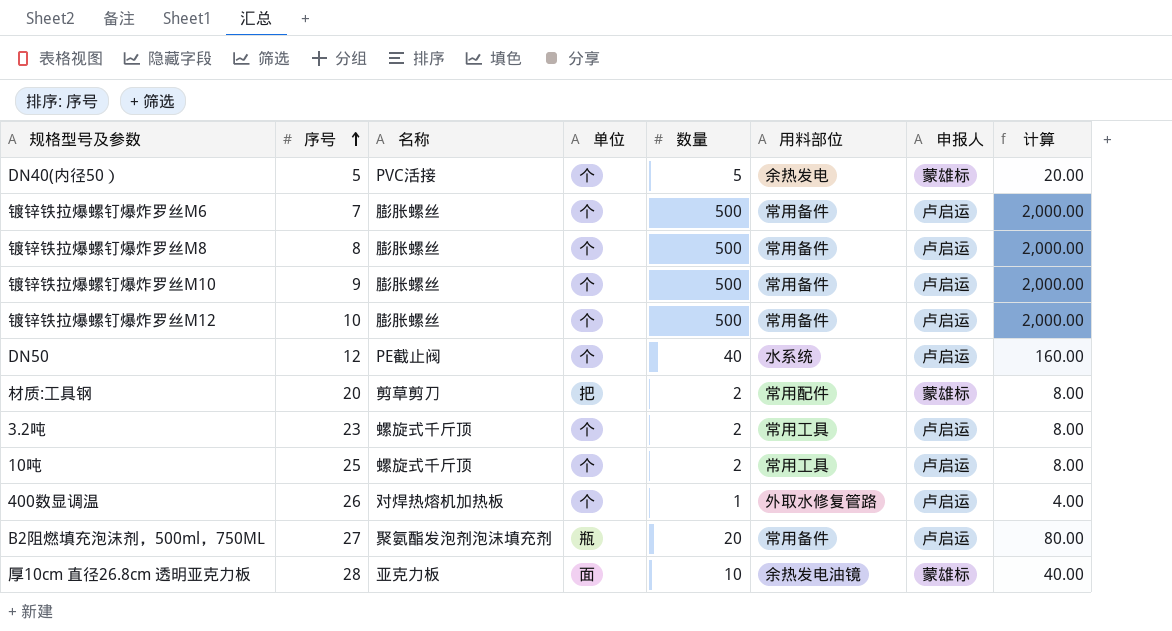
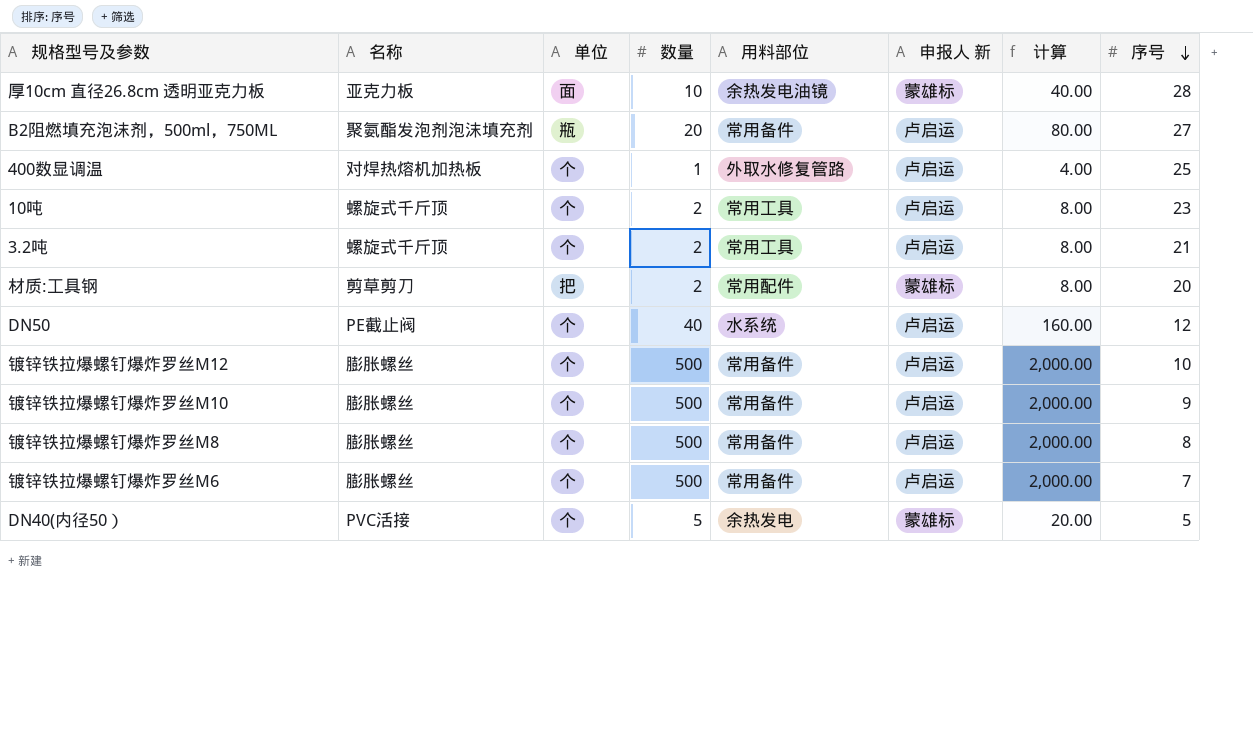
row order: 序号 ascending -> 序号 descending
column name: 申报人 -> 申报人 新
column 序号 | position: 2 -> 8
400数显调温 | 序号: 26 -> 25
10吨 | 序号: 25 -> 23
3.2吨 | 序号: 23 -> 21

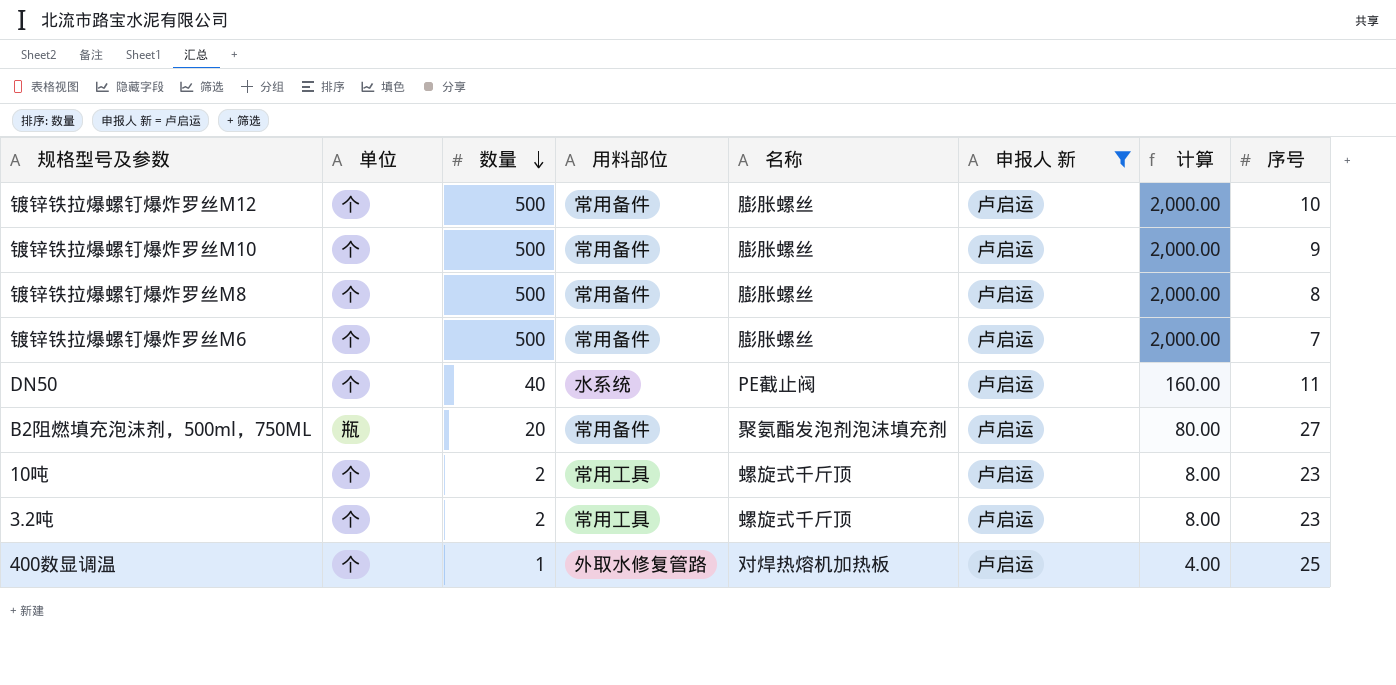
filter: none -> 申报人 新 = 卢启运
row order: 序号 descending -> 数量 descending
column 名称 | position: 2 -> 5
DN50 | 序号: 12 -> 11
3.2吨 | 序号: 21 -> 23

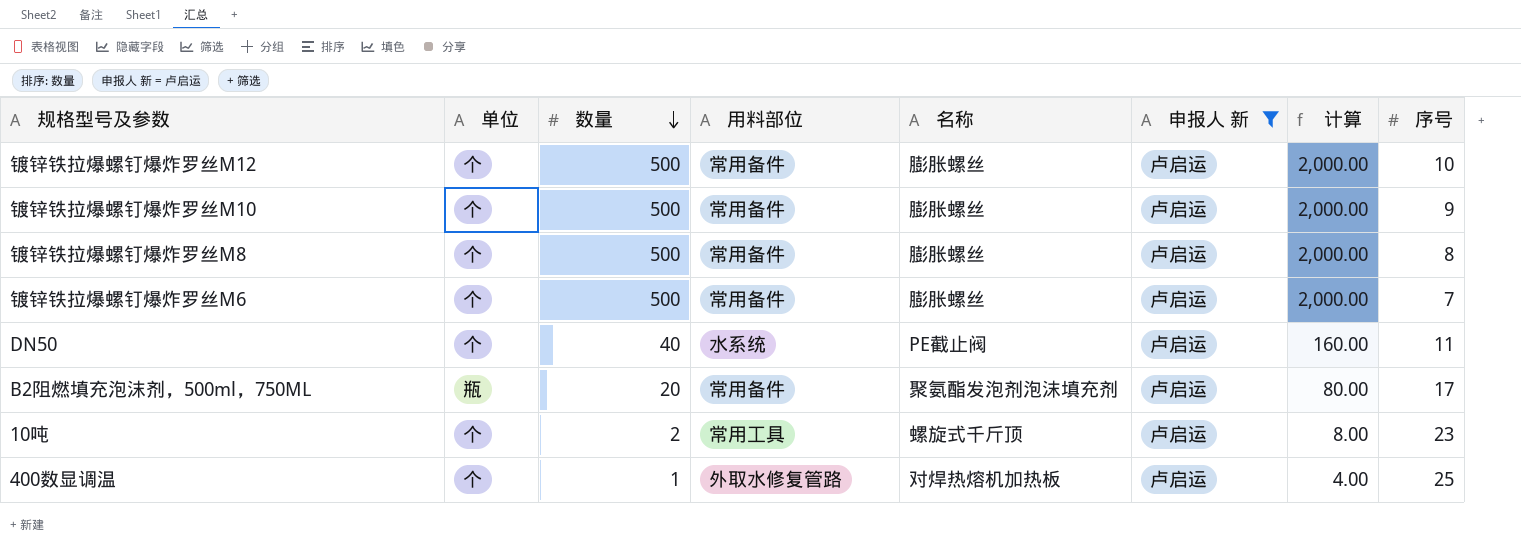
row 3.2吨: 个 | 2 | 常用工具 | 螺旋式千斤顶 | 卢启运 | 8.00 | 23 -> none
B2阻燃填充泡沫剂，500ml，750ML | 序号: 27 -> 17

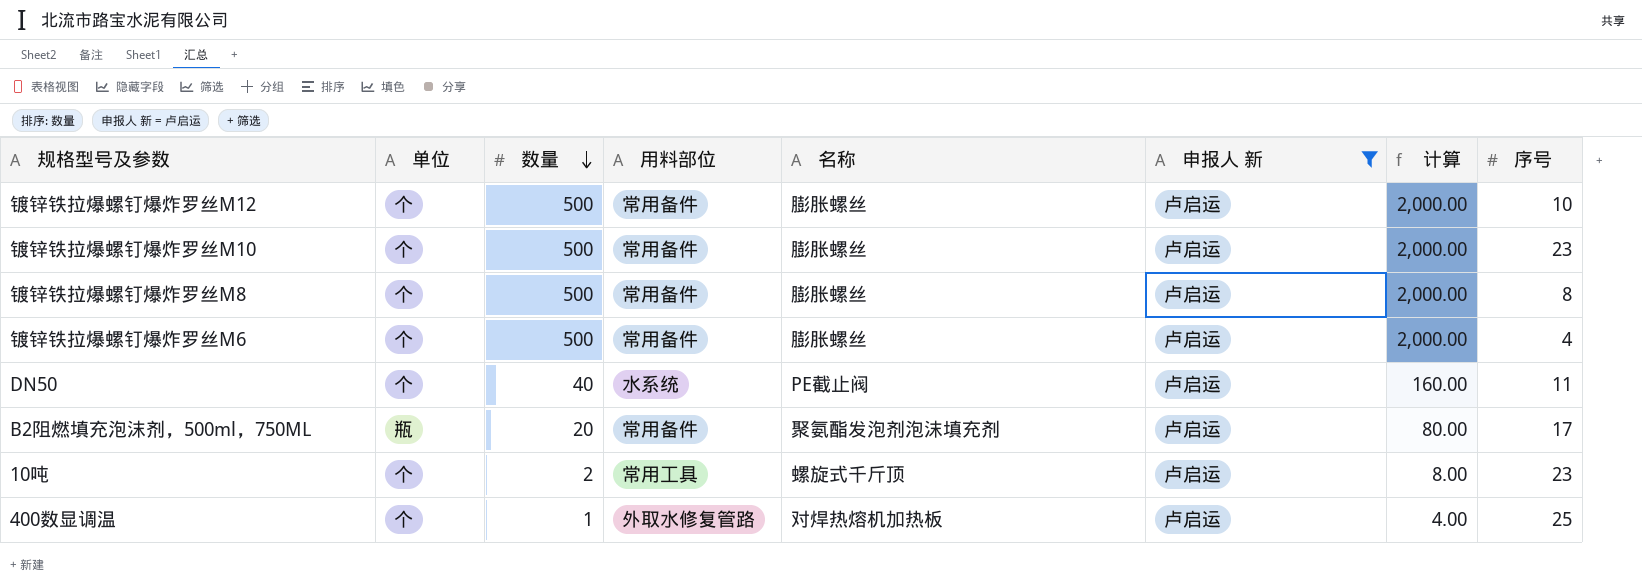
镀锌铁拉爆螺钉爆炸罗丝M10 | 序号: 9 -> 23
镀锌铁拉爆螺钉爆炸罗丝M6 | 序号: 7 -> 4

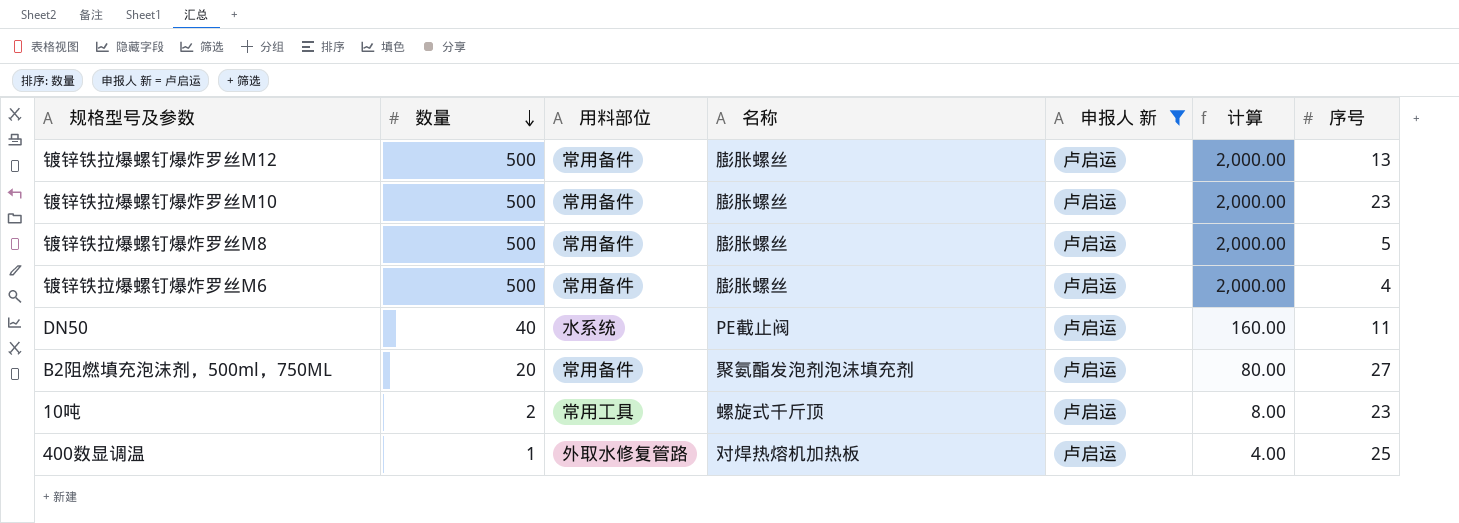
column 单位 | position: 2 -> none
镀锌铁拉爆螺钉爆炸罗丝M12 | 序号: 10 -> 13
镀锌铁拉爆螺钉爆炸罗丝M8 | 序号: 8 -> 5
B2阻燃填充泡沫剂，500ml，750ML | 序号: 17 -> 27

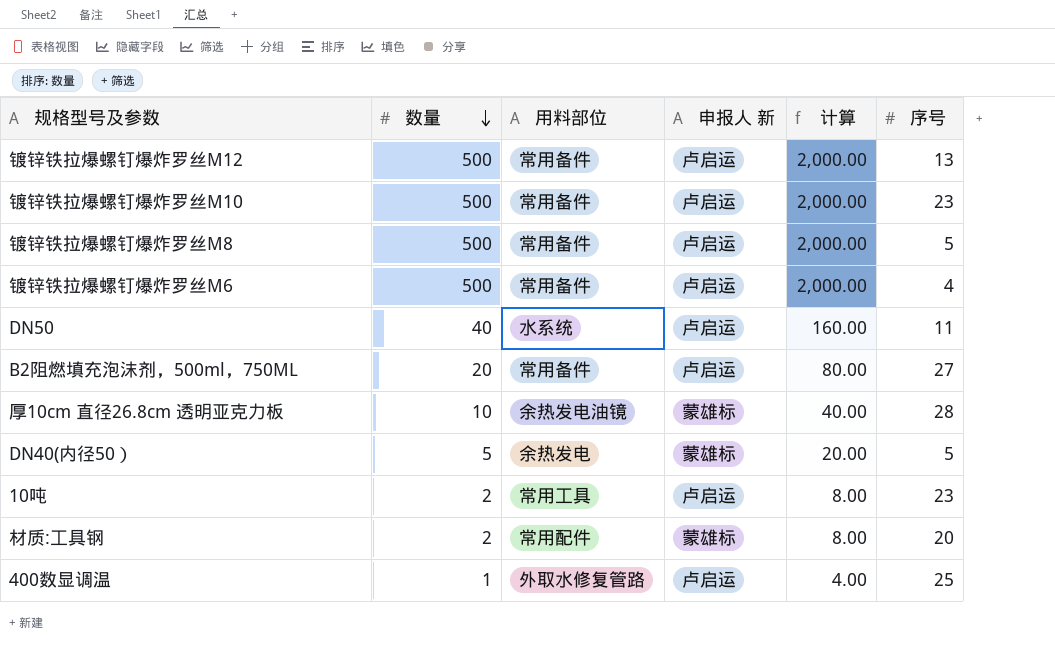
filter: 申报人 新 = 卢启运 -> none
column 名称 | position: 4 -> none

